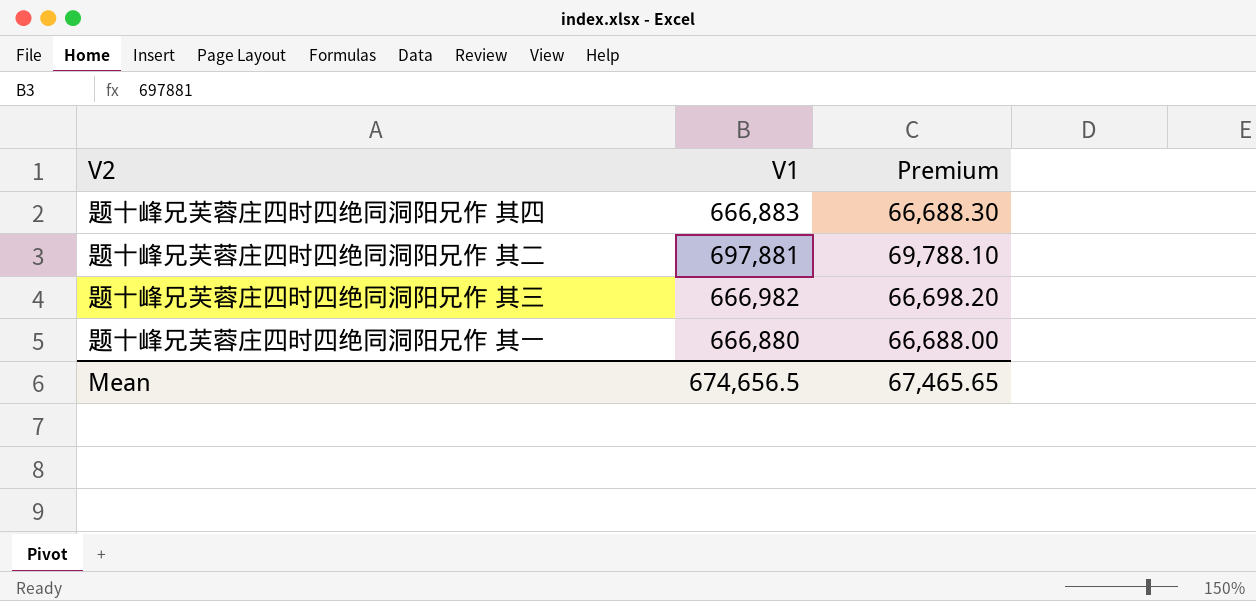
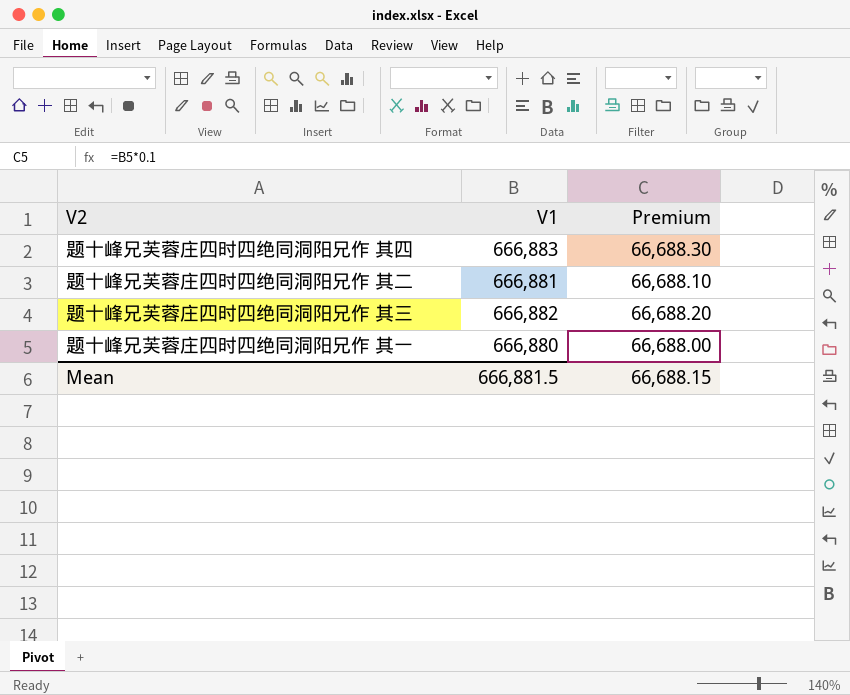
题十峰兄芙蓉庄四时四绝同洞阳兄作 其二 | V1: 697,881 -> 666,881
题十峰兄芙蓉庄四时四绝同洞阳兄作 其二 | Premium: 69,788.10 -> 66,688.10
题十峰兄芙蓉庄四时四绝同洞阳兄作 其三 | V1: 666,982 -> 666,882
题十峰兄芙蓉庄四时四绝同洞阳兄作 其三 | Premium: 66,698.20 -> 66,688.20
Mean | V1: 674,656.5 -> 666,881.5
Mean | Premium: 67,465.65 -> 66,688.15

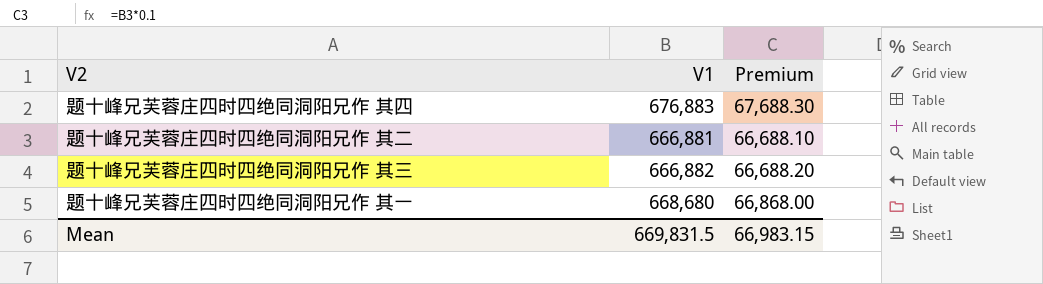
题十峰兄芙蓉庄四时四绝同洞阳兄作 其四 | V1: 666,883 -> 676,883
题十峰兄芙蓉庄四时四绝同洞阳兄作 其四 | Premium: 66,688.30 -> 67,688.30
题十峰兄芙蓉庄四时四绝同洞阳兄作 其一 | V1: 666,880 -> 668,680
题十峰兄芙蓉庄四时四绝同洞阳兄作 其一 | Premium: 66,688.00 -> 66,868.00
Mean | V1: 666,881.5 -> 669,831.5
Mean | Premium: 66,688.15 -> 66,983.15

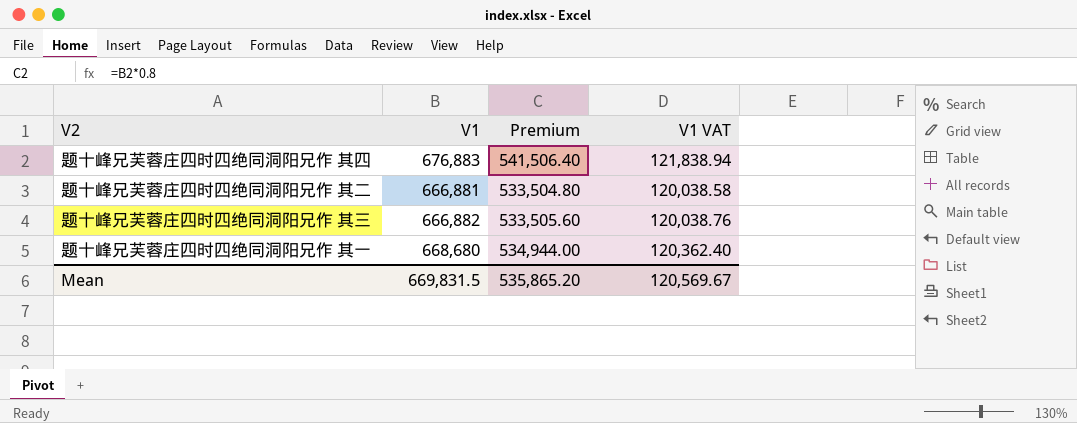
column Premium | formula: [V1] * 0.1 -> [V1] * 0.8
column V1 VAT | formula: none -> [V1] * 0.18
Mean | Premium: 66,983.15 -> 535,865.20

